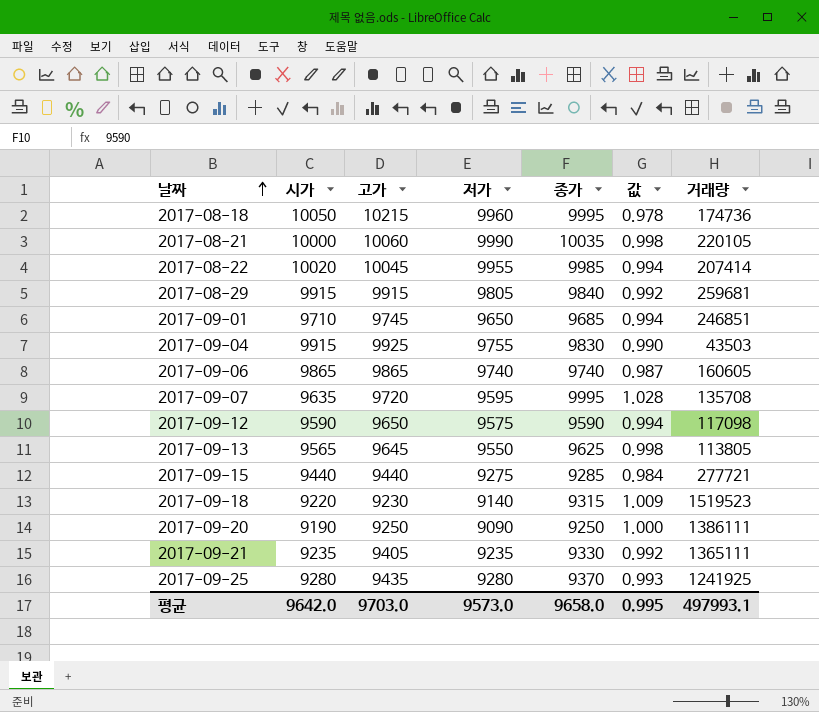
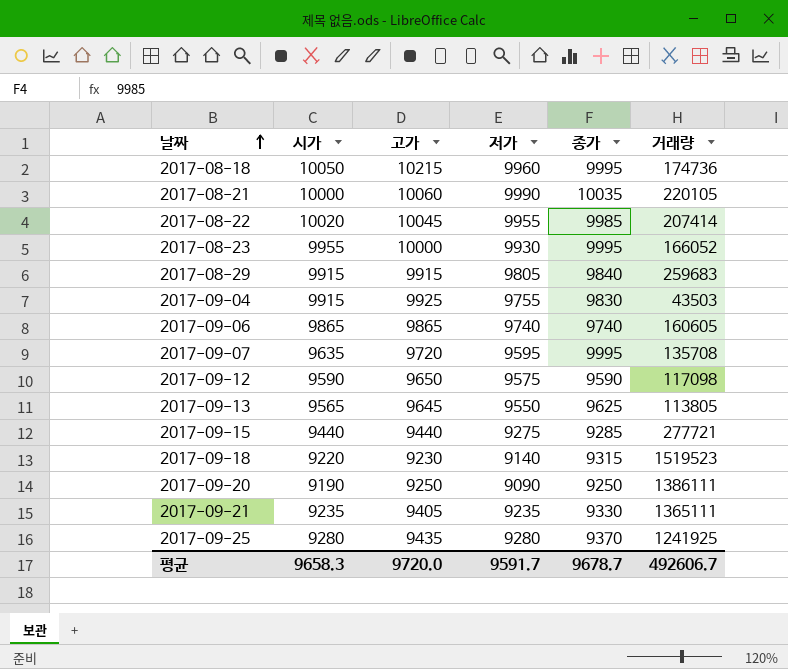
column 값 | formula: [종가] / [고가] -> none
row 2017-09-01: 9710 | 9745 | 9650 | 9685 | 0.994 | 246851 -> none
row 2017-08-23: none -> 9955 | 10000 | 9930 | 9995 | 166052
2017-08-29 | 거래량: 259681 -> 259683
평균 | 시가: 9642.0 -> 9658.3
평균 | 고가: 9703.0 -> 9720.0
평균 | 저가: 9573.0 -> 9591.7
평균 | 종가: 9658.0 -> 9678.7
평균 | 거래량: 497993.1 -> 492606.7

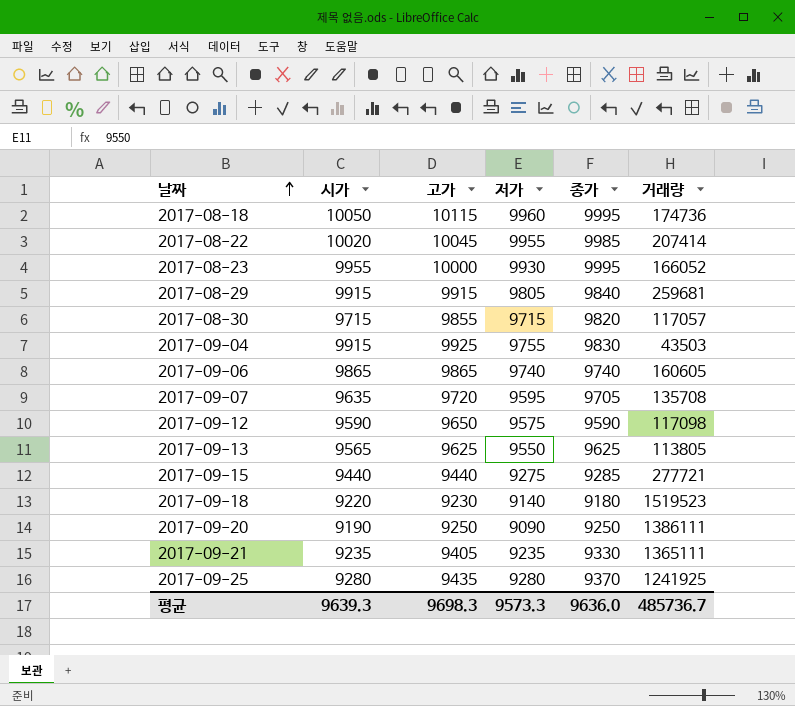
row 2017-08-21: 10000 | 10060 | 9990 | 10035 | 220105 -> none
2017-08-18 | 고가: 10215 -> 10115
2017-08-29 | 거래량: 259683 -> 259681
row 2017-08-30: none -> 9715 | 9855 | 9715 | 9820 | 117057
2017-09-07 | 종가: 9995 -> 9705
2017-09-13 | 고가: 9645 -> 9625
2017-09-18 | 종가: 9315 -> 9180
평균 | 시가: 9658.3 -> 9639.3
평균 | 고가: 9720.0 -> 9698.3
평균 | 저가: 9591.7 -> 9573.3
평균 | 종가: 9678.7 -> 9636.0
평균 | 거래량: 492606.7 -> 485736.7

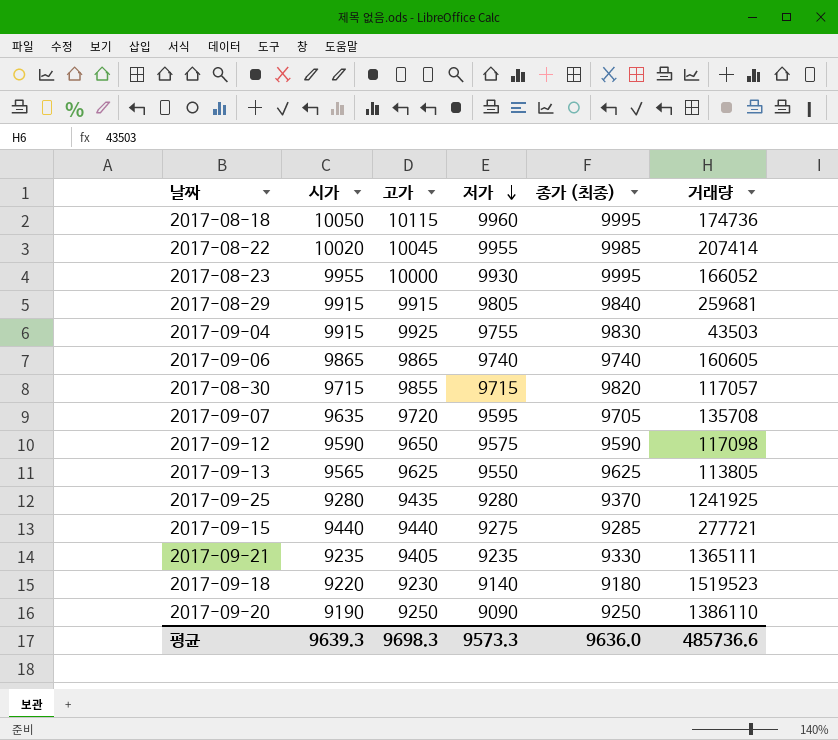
row order: 날짜 ascending -> 저가 descending
column name: 종가 -> 종가 (최종)
2017-09-20 | 거래량: 1386111 -> 1386110
평균 | 거래량: 485736.7 -> 485736.6

